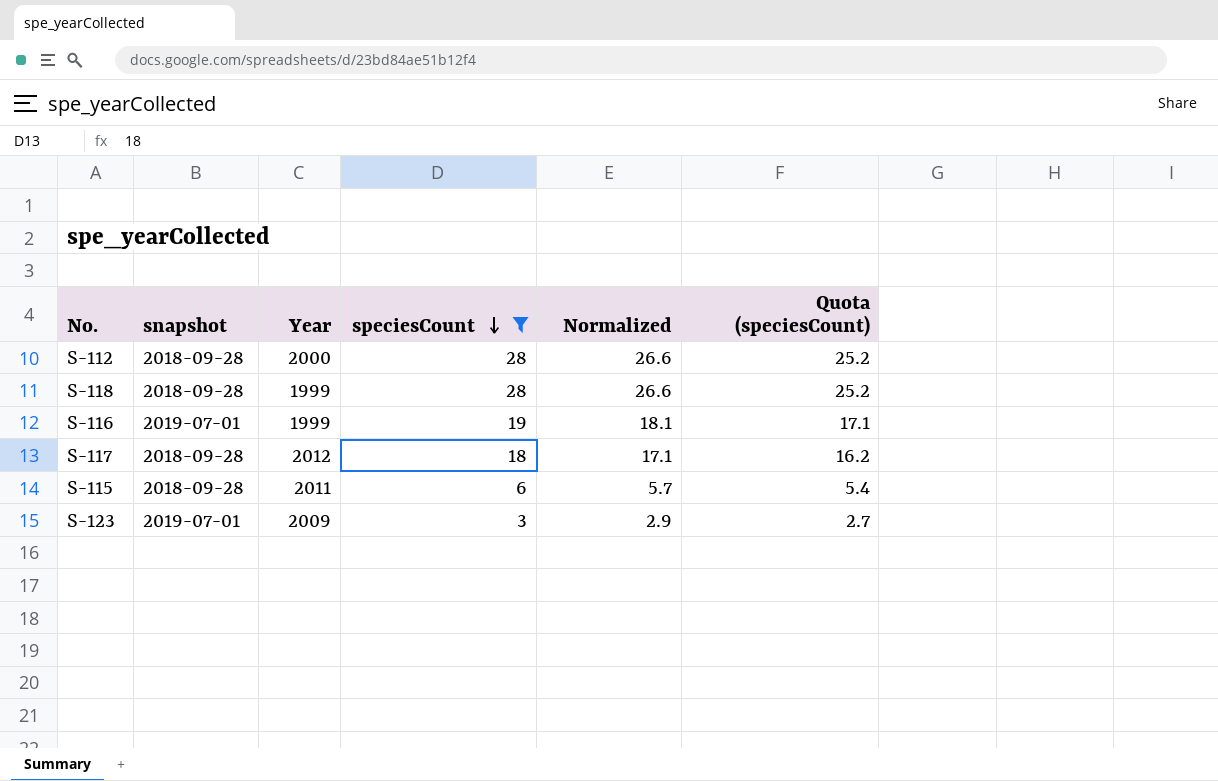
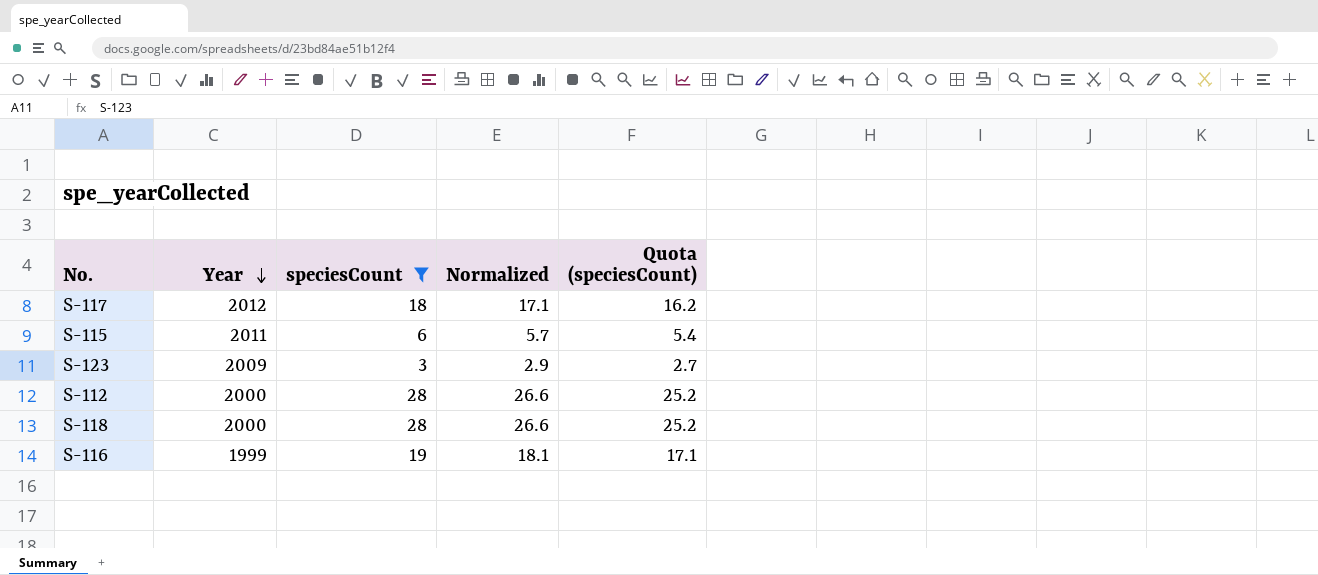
row order: speciesCount descending -> Year descending
column snapshot | position: 2 -> none
S-118 | Year: 1999 -> 2000

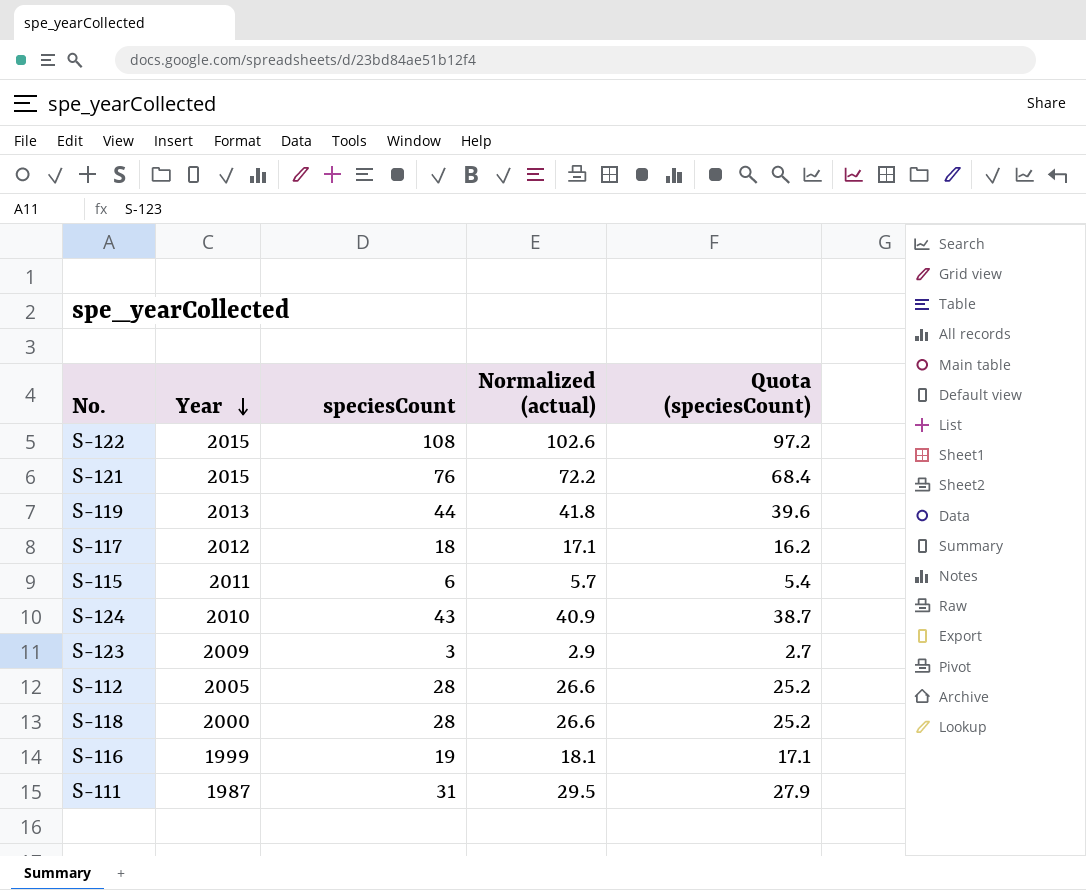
filter: speciesCount <= 28 -> none
column name: Normalized -> Normalized (actual)
S-112 | Year: 2000 -> 2005

